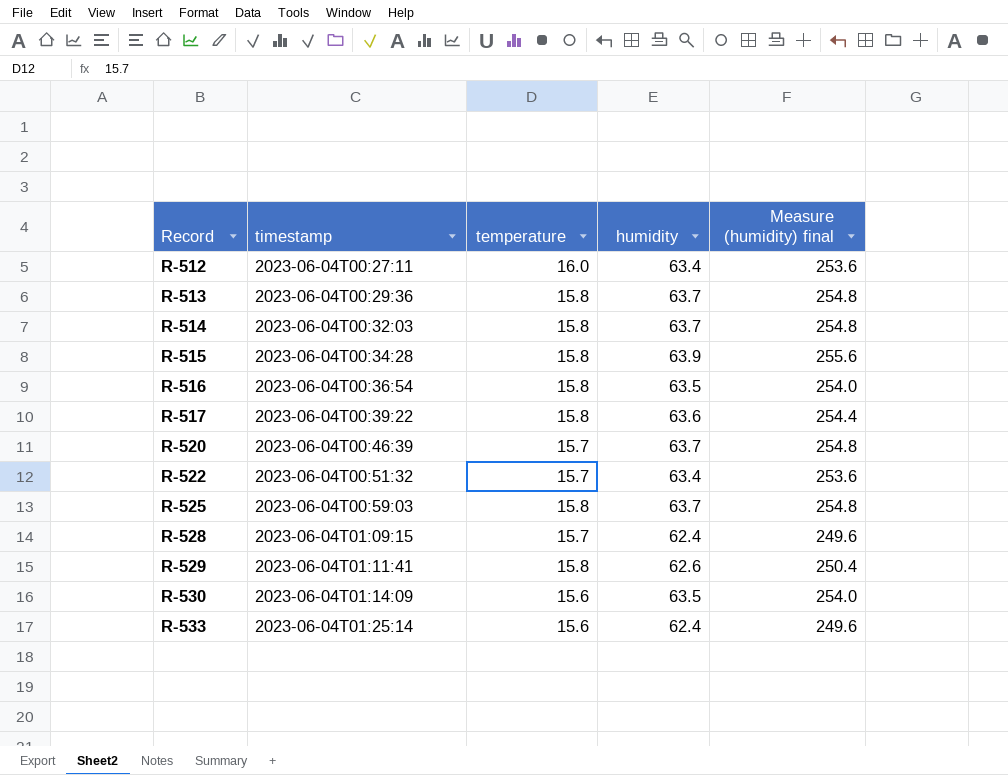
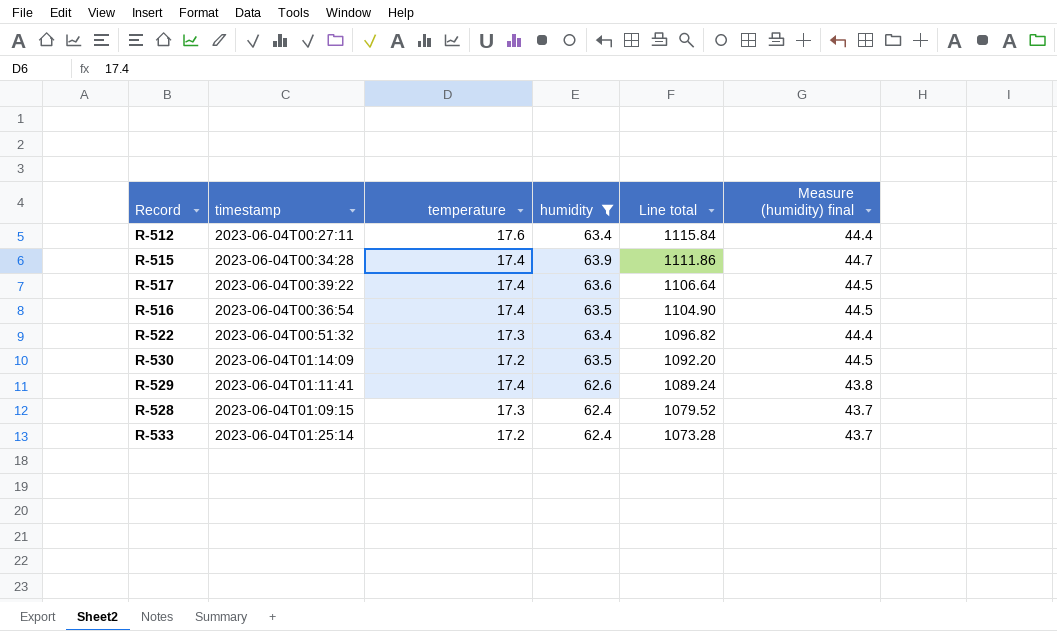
filter: none -> humidity != 63.7
row order: Record ascending -> Line total descending
column Line total | formula: none -> [temperature] * [humidity]
column Measure (humidity) final | formula: [humidity] * 4 -> [humidity] * 0.7
R-512 | temperature: 16.0 -> 17.6
R-515 | temperature: 15.8 -> 17.4
R-517 | temperature: 15.8 -> 17.4
R-516 | temperature: 15.8 -> 17.4
R-522 | temperature: 15.7 -> 17.3
R-530 | temperature: 15.6 -> 17.2
R-529 | temperature: 15.8 -> 17.4
R-528 | temperature: 15.7 -> 17.3
R-533 | temperature: 15.6 -> 17.2

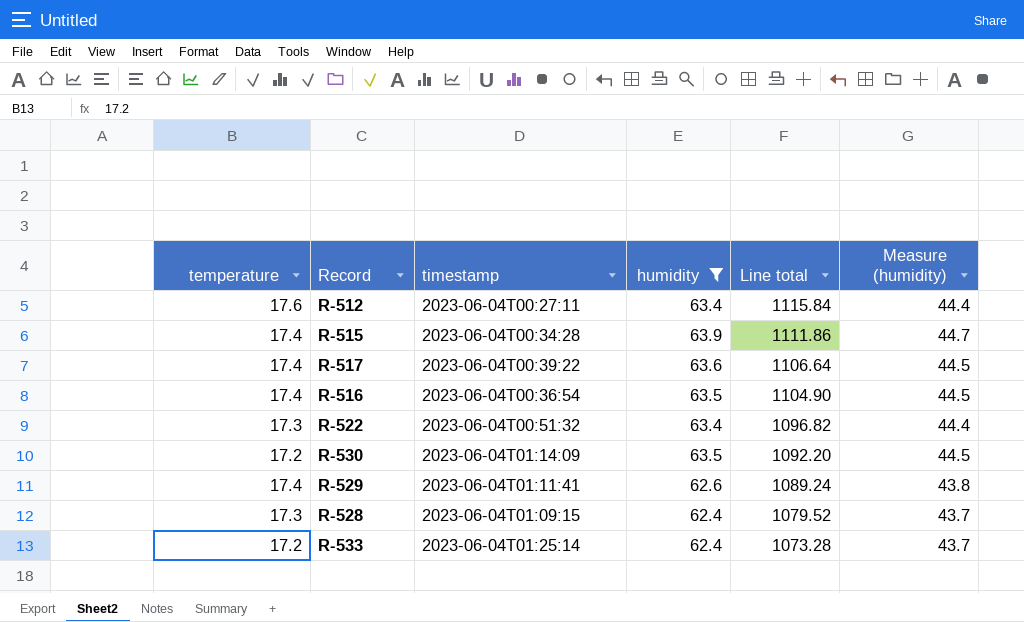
column temperature | position: 3 -> 1
column name: Measure (humidity) final -> Measure (humidity)

